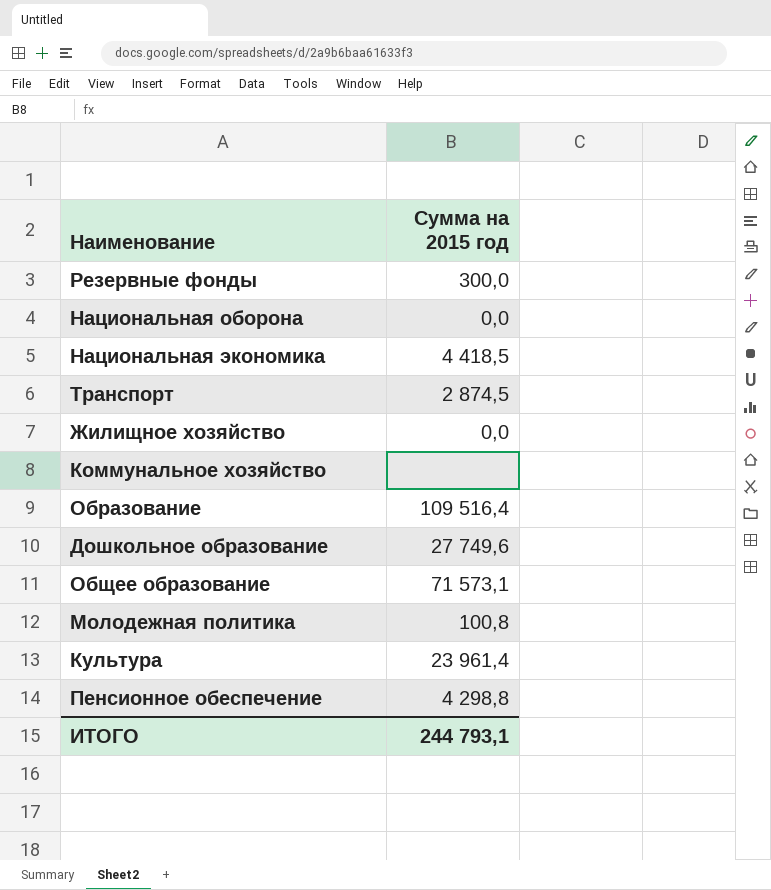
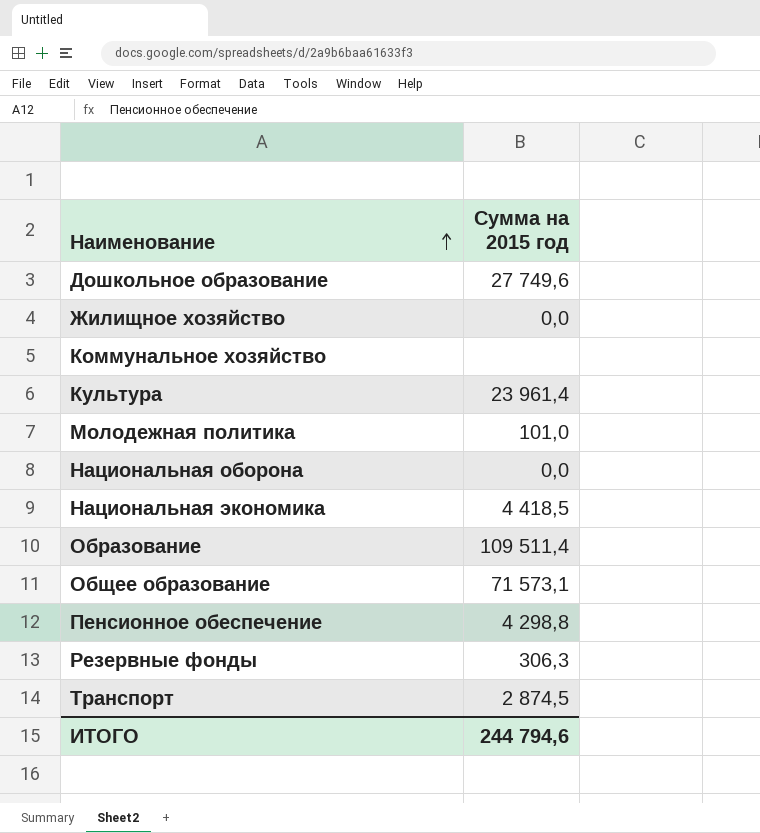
row order: none -> Наименование ascending
Молодежная политика | Сумма на 2015 год: 100,8 -> 101,0
Образование | Сумма на 2015 год: 109 516,4 -> 109 511,4
Резервные фонды | Сумма на 2015 год: 300,0 -> 306,3
ИТОГО | Сумма на 2015 год: 244 793,1 -> 244 794,6

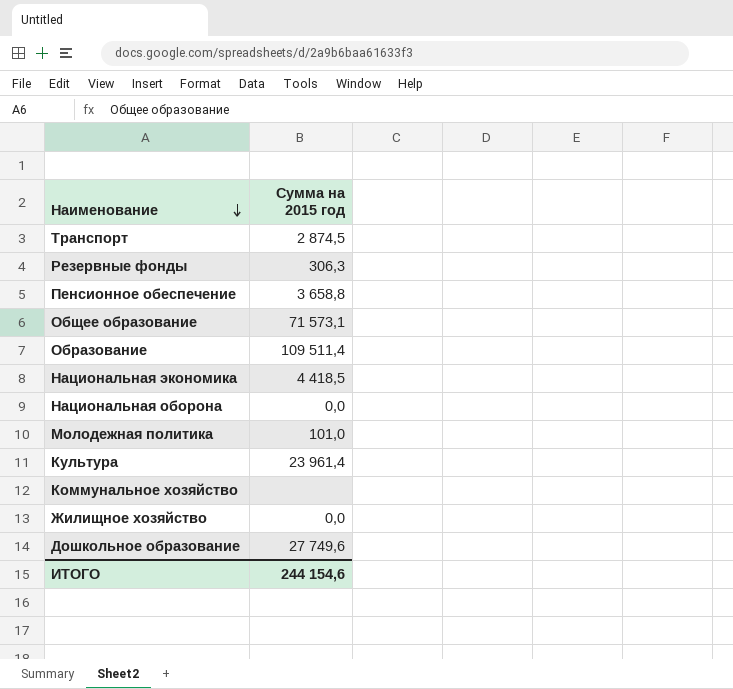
row order: Наименование ascending -> Наименование descending
Пенсионное обеспечение | Сумма на 2015 год: 4 298,8 -> 3 658,8
ИТОГО | Сумма на 2015 год: 244 794,6 -> 244 154,6

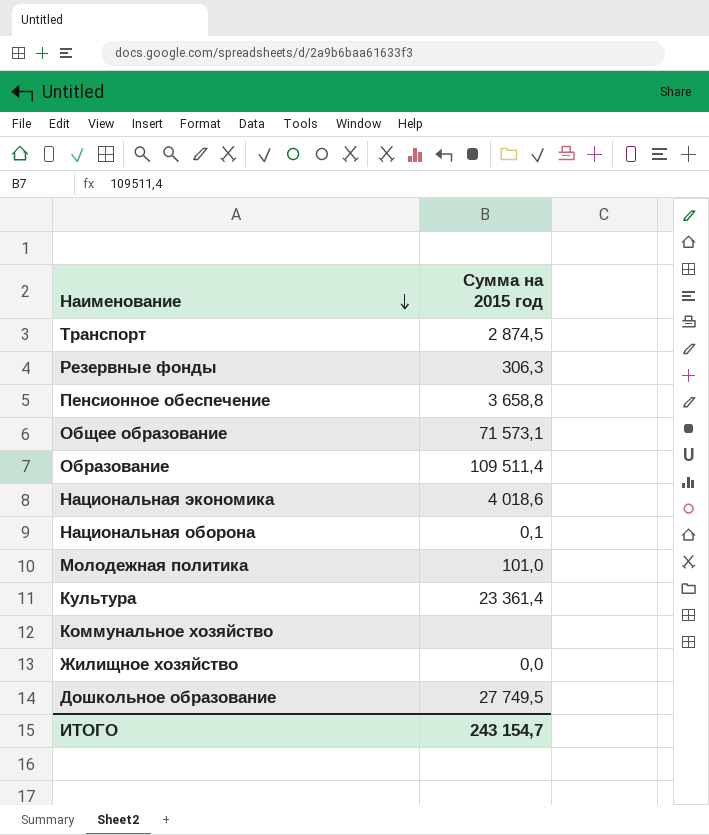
Национальная экономика | Сумма на 2015 год: 4 418,5 -> 4 018,6
Национальная оборона | Сумма на 2015 год: 0,0 -> 0,1
Культура | Сумма на 2015 год: 23 961,4 -> 23 361,4
Дошкольное образование | Сумма на 2015 год: 27 749,6 -> 27 749,5
ИТОГО | Сумма на 2015 год: 244 154,6 -> 243 154,7

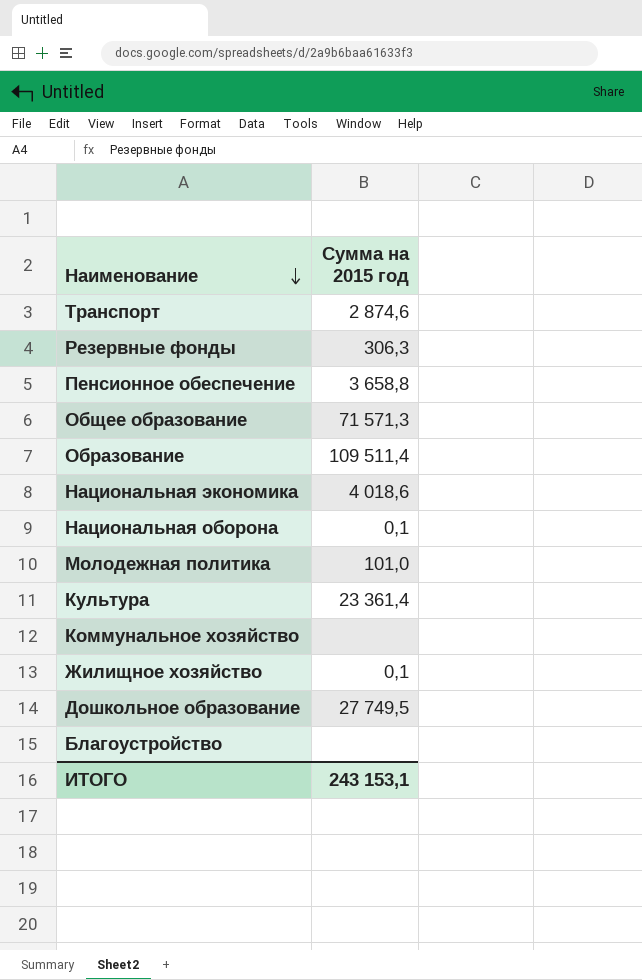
Транспорт | Сумма на 2015 год: 2 874,5 -> 2 874,6
Общее образование | Сумма на 2015 год: 71 573,1 -> 71 571,3
Жилищное хозяйство | Сумма на 2015 год: 0,0 -> 0,1
row Благоустройство: none -> none
ИТОГО | Сумма на 2015 год: 243 154,7 -> 243 153,1

